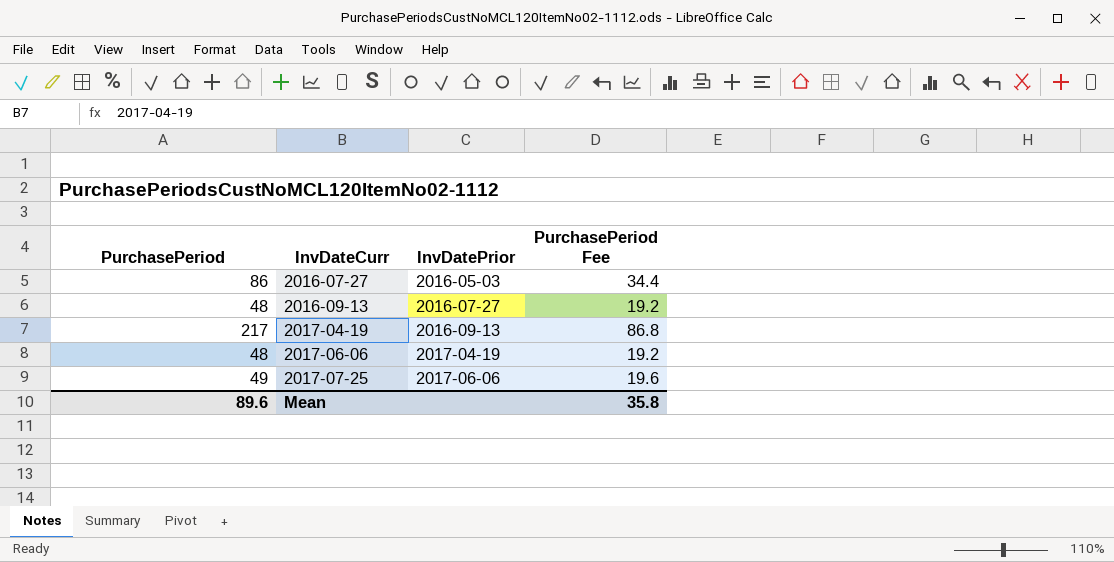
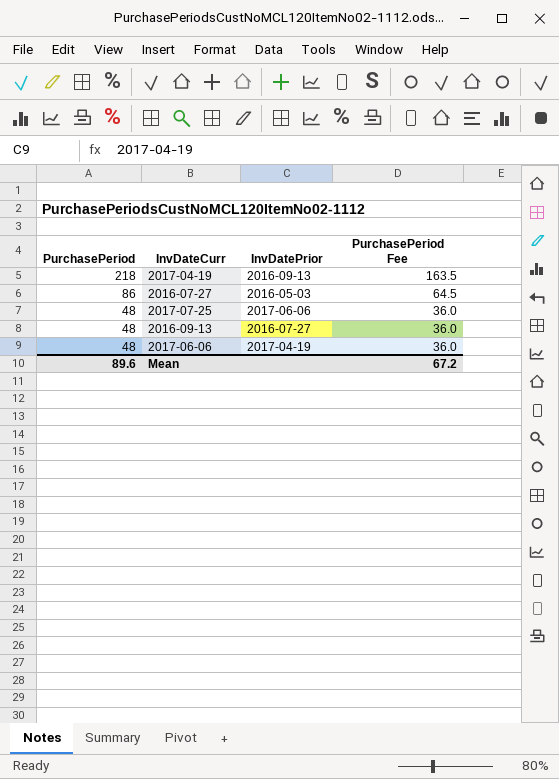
row order: InvDateCurr ascending -> PurchasePeriod descending
column PurchasePeriod Fee | formula: [PurchasePeriod] * 0.4 -> [PurchasePeriod] * 0.75
2017-04-19 | PurchasePeriod: 217 -> 218
2017-07-25 | PurchasePeriod: 49 -> 48
Mean | PurchasePeriod Fee: 35.8 -> 67.2

